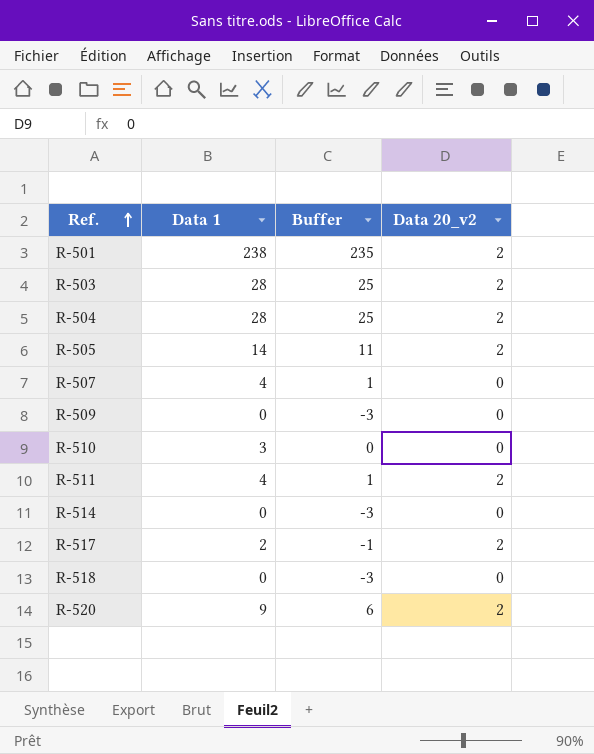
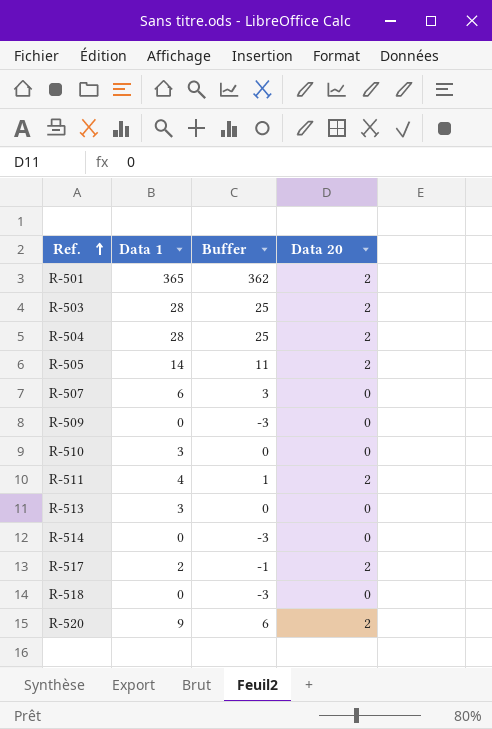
column name: Data 20_v2 -> Data 20
R-501 | Data 1: 238 -> 365
R-501 | Buffer: 235 -> 362
R-507 | Data 1: 4 -> 6
R-507 | Buffer: 1 -> 3
row R-513: none -> 3 | 0 | 0

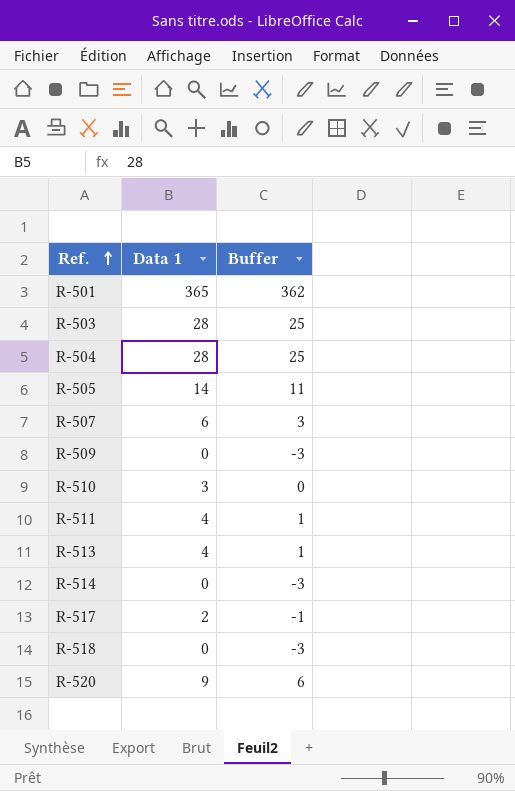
column Data 20 | position: 4 -> none
R-513 | Data 1: 3 -> 4
R-513 | Buffer: 0 -> 1

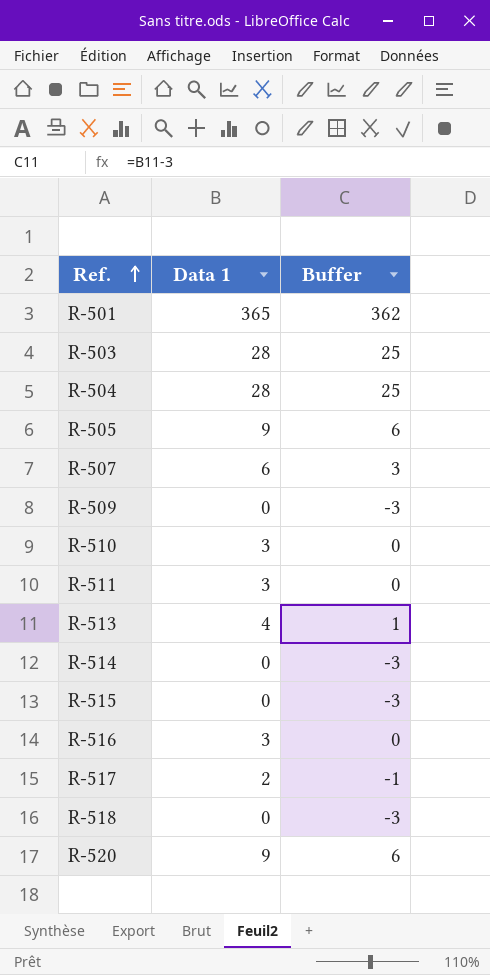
R-505 | Data 1: 14 -> 9
R-505 | Buffer: 11 -> 6
R-511 | Data 1: 4 -> 3
R-511 | Buffer: 1 -> 0
row R-515: none -> 0 | -3
row R-516: none -> 3 | 0

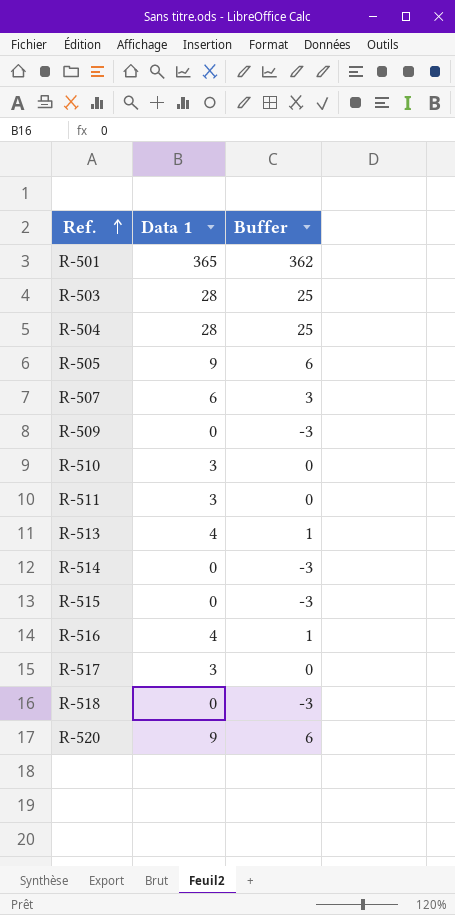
R-516 | Data 1: 3 -> 4
R-516 | Buffer: 0 -> 1
R-517 | Data 1: 2 -> 3
R-517 | Buffer: -1 -> 0

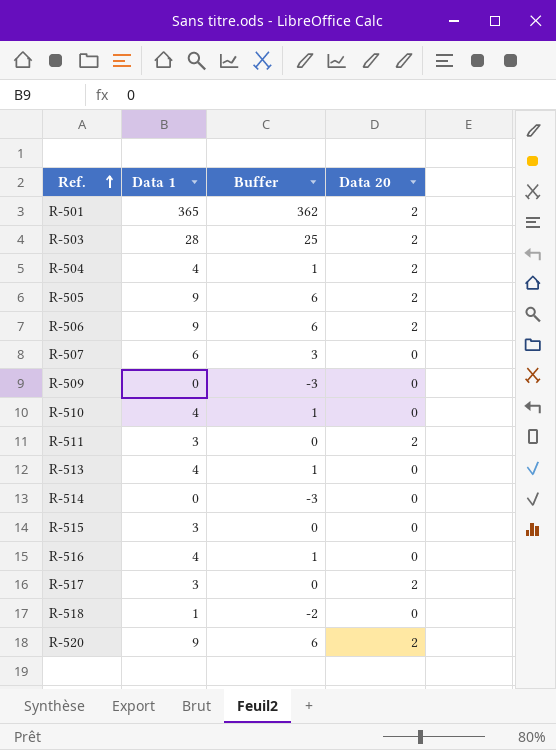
column Data 20 | position: none -> 4
R-504 | Data 1: 28 -> 4
R-504 | Buffer: 25 -> 1
row R-506: none -> 9 | 6 | 2
R-510 | Data 1: 3 -> 4
R-510 | Buffer: 0 -> 1
R-515 | Data 1: 0 -> 3
R-515 | Buffer: -3 -> 0
R-518 | Data 1: 0 -> 1
R-518 | Buffer: -3 -> -2

